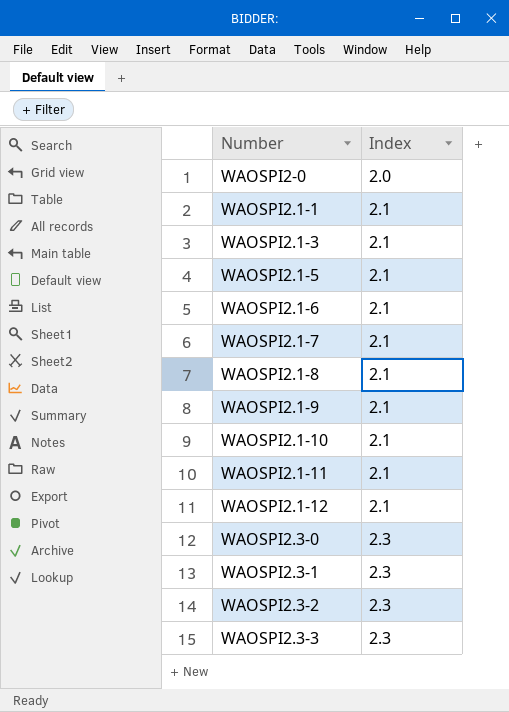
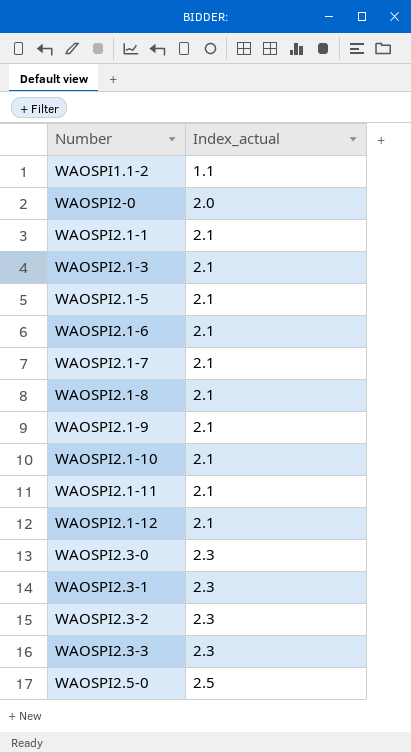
column name: Index -> Index_actual
row WAOSPI1.1-2: none -> 1.1
row WAOSPI2.5-0: none -> 2.5

